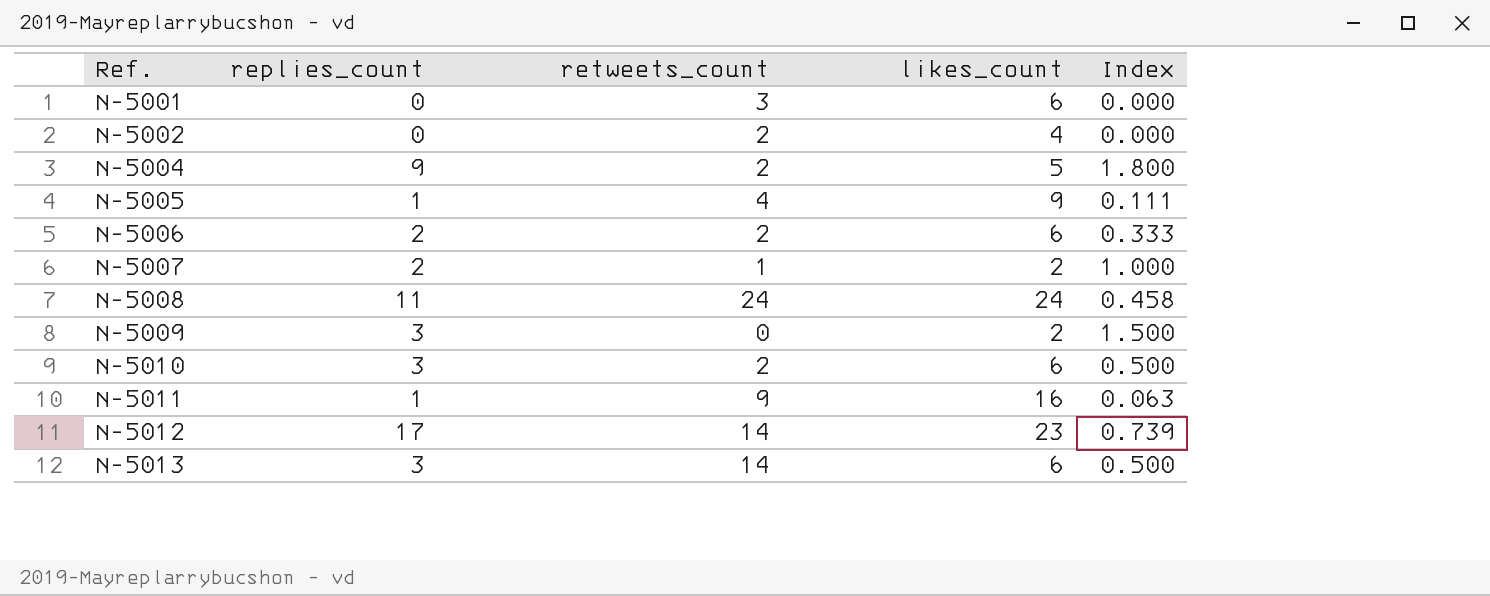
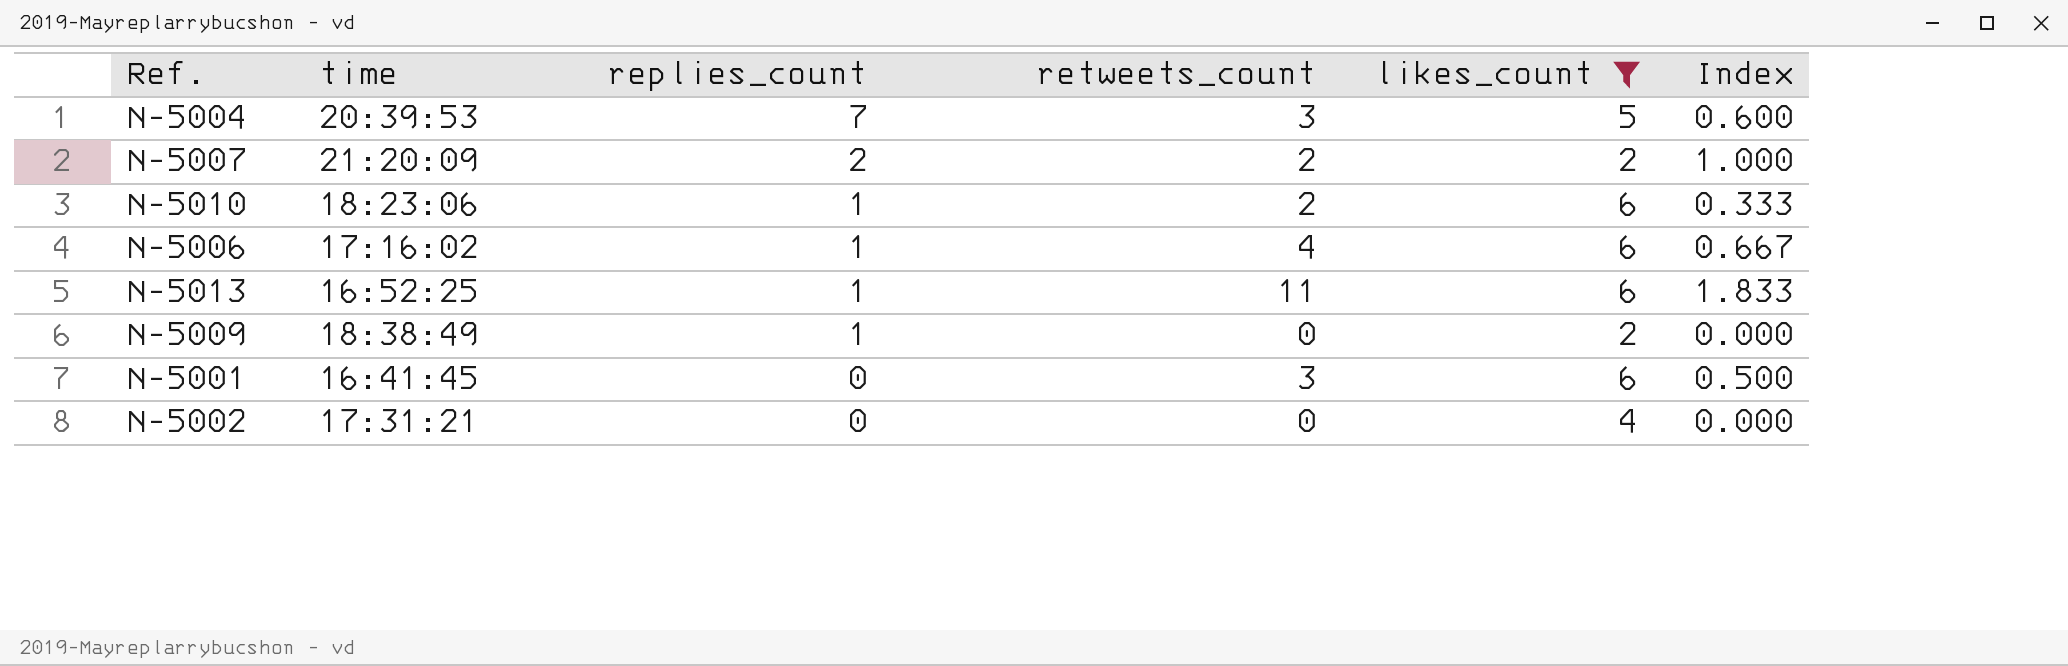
filter: none -> likes_count <= 6
row order: Ref. ascending -> replies_count descending
column time | position: none -> 2
column Index | formula: [replies_count] / [likes_count] -> [retweets_count] / [likes_count]
N-5004 | replies_count: 9 -> 7
N-5004 | retweets_count: 2 -> 3
N-5007 | retweets_count: 1 -> 2
N-5010 | replies_count: 3 -> 1
N-5006 | replies_count: 2 -> 1
N-5006 | retweets_count: 2 -> 4
N-5013 | replies_count: 3 -> 1
N-5013 | retweets_count: 14 -> 11
N-5009 | replies_count: 3 -> 1
N-5002 | retweets_count: 2 -> 0

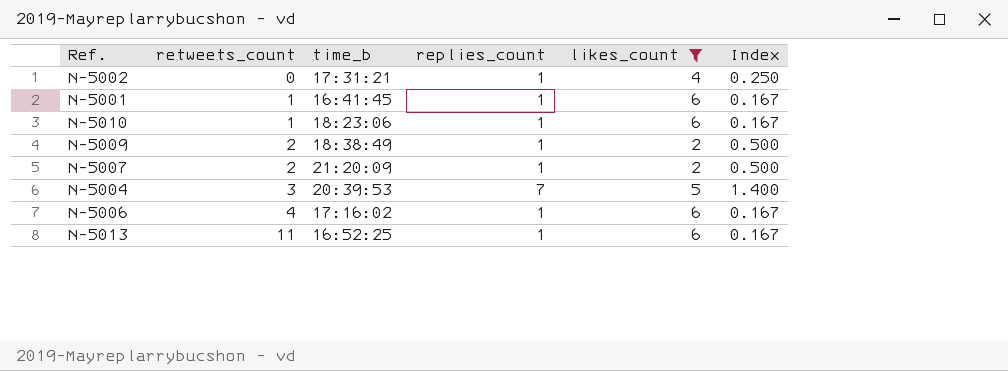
row order: replies_count descending -> retweets_count ascending
column retweets_count | position: 4 -> 2
column name: time -> time_b
column Index | formula: [retweets_count] / [likes_count] -> [replies_count] / [likes_count]
N-5002 | replies_count: 0 -> 1
N-5001 | retweets_count: 3 -> 1
N-5001 | replies_count: 0 -> 1
N-5010 | retweets_count: 2 -> 1
N-5009 | retweets_count: 0 -> 2
N-5007 | replies_count: 2 -> 1

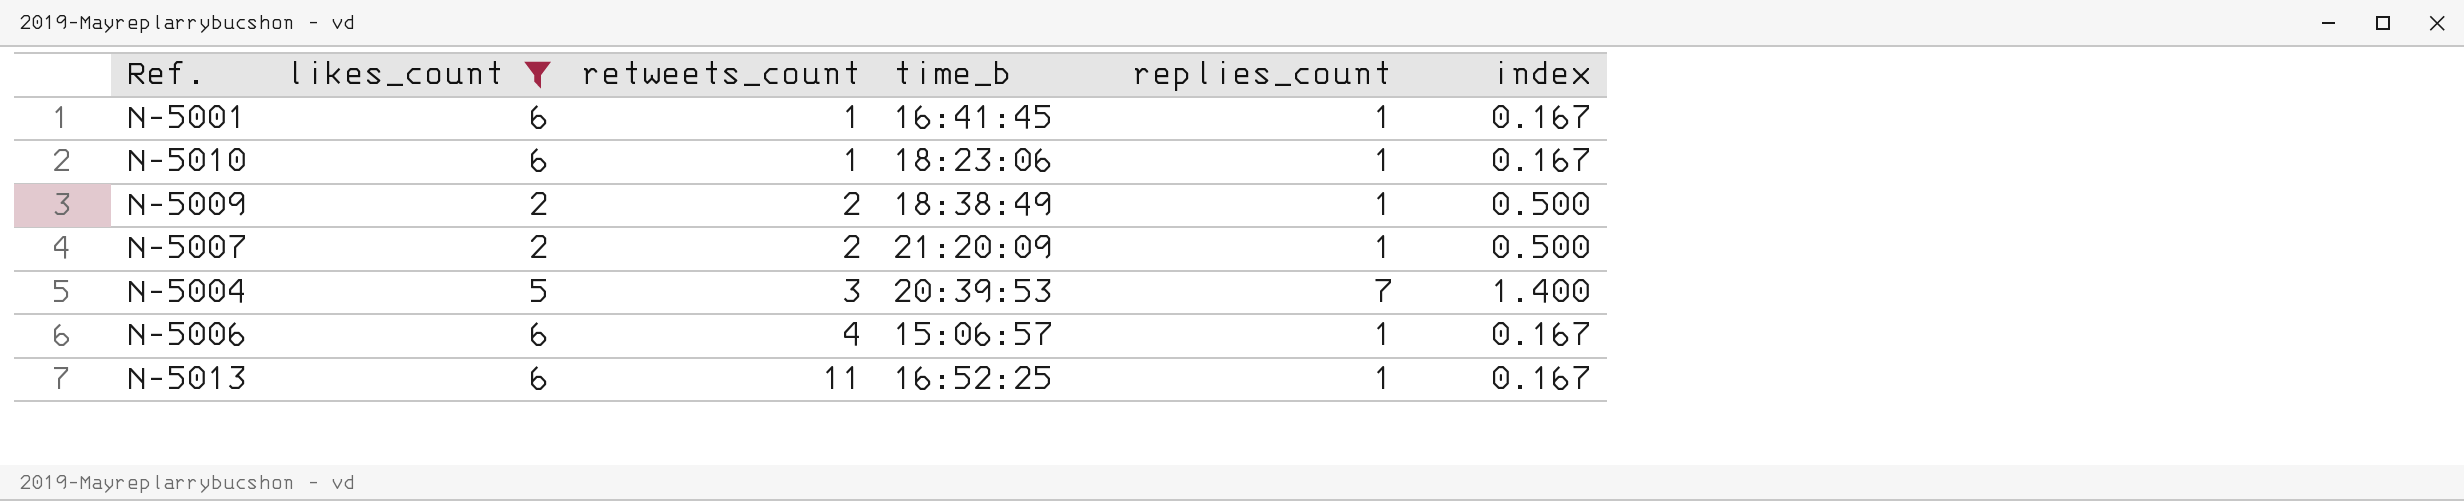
column likes_count | position: 5 -> 2
column name: Index -> index
row N-5002: 0 | 17:31:21 | 1 | 4 | 0.250 -> none
N-5006 | time_b: 17:16:02 -> 15:06:57

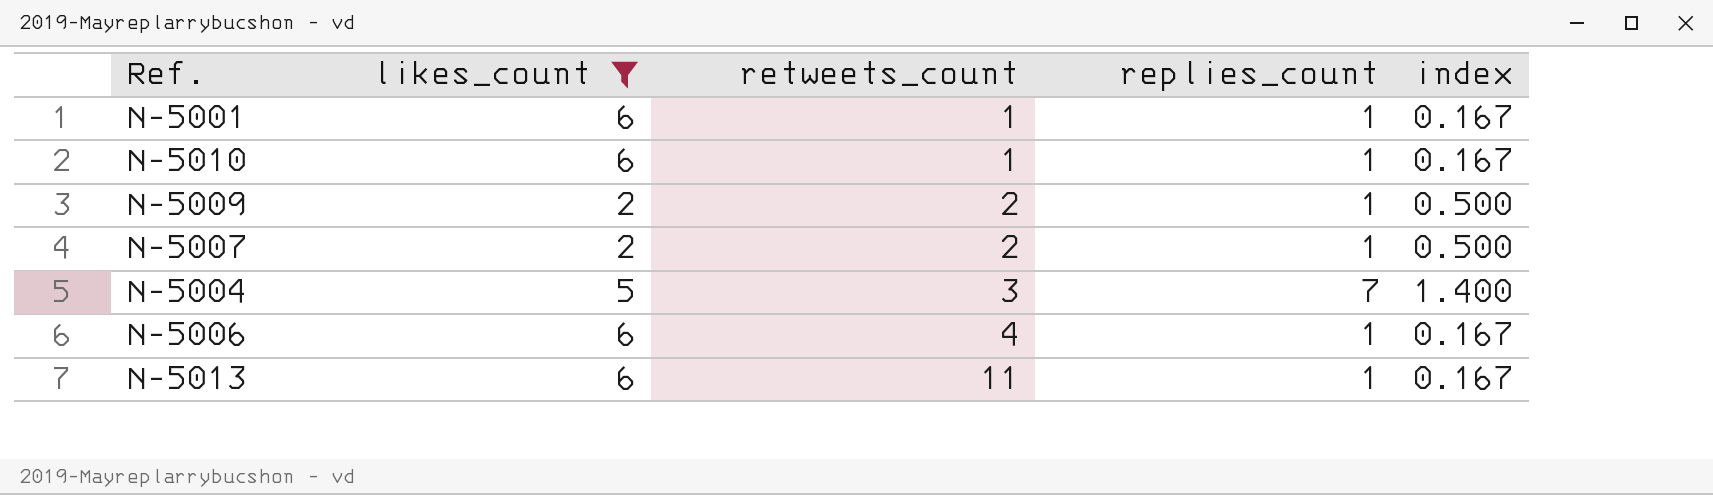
column time_b | position: 4 -> none

